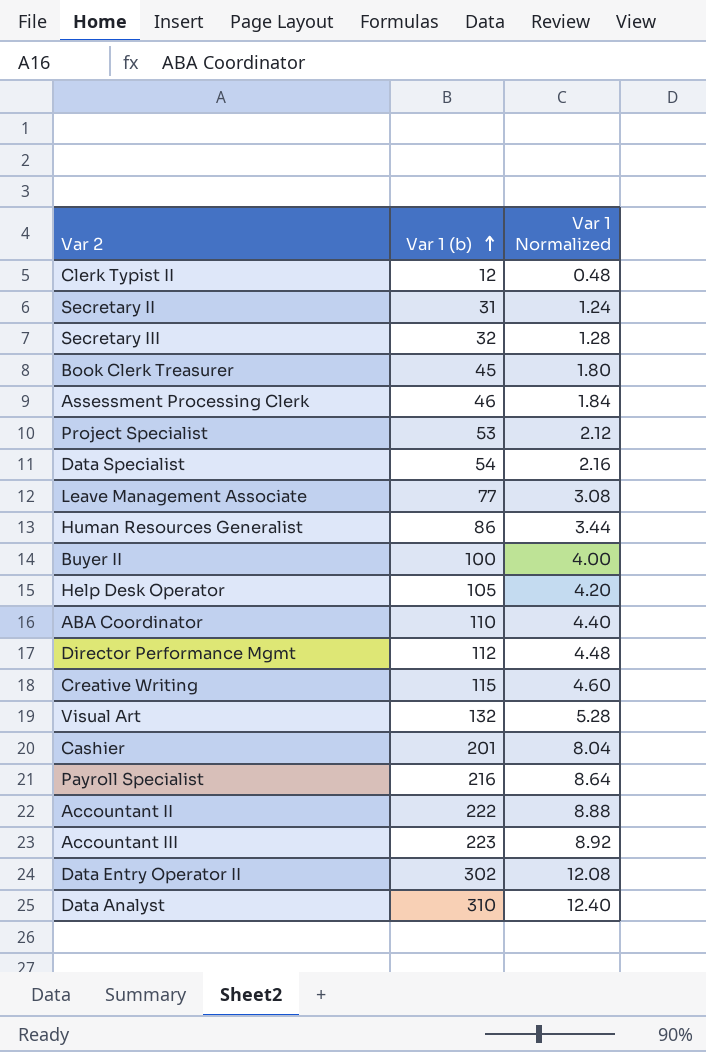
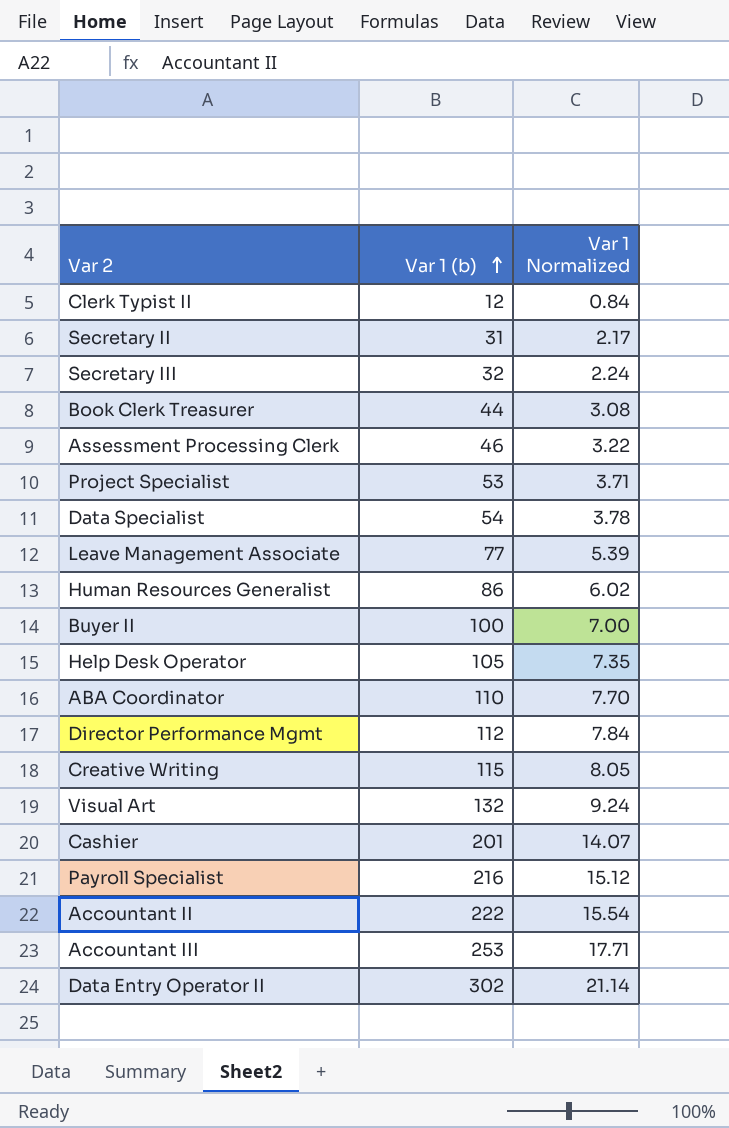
column Var 1 Normalized | formula: [Var 1 (b)] * 0.04 -> [Var 1 (b)] * 0.07
row Data Analyst: 310 | 12.40 -> none
Book Clerk Treasurer | Var 1 (b): 45 -> 44
Accountant III | Var 1 (b): 223 -> 253

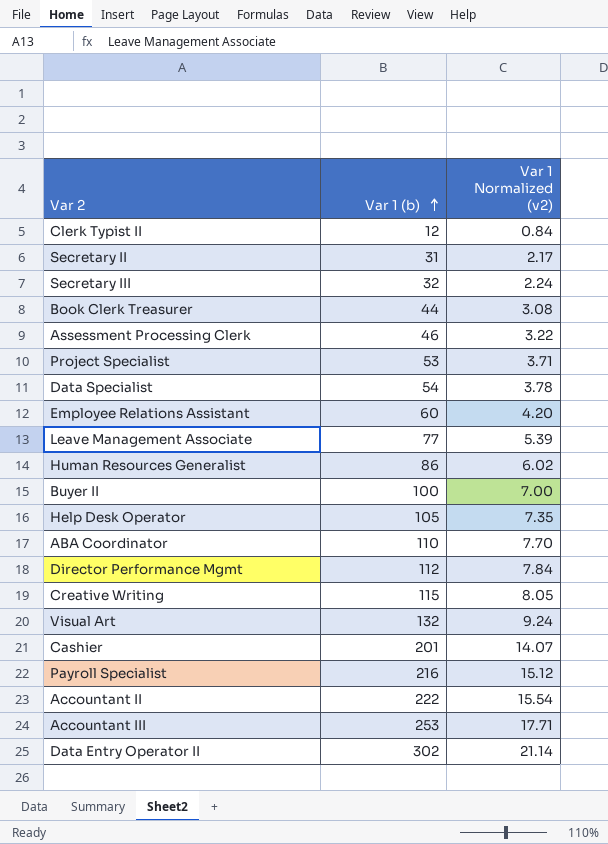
column name: Var 1 Normalized -> Var 1 Normalized (v2)
row Employee Relations Assistant: none -> 60 | 4.20

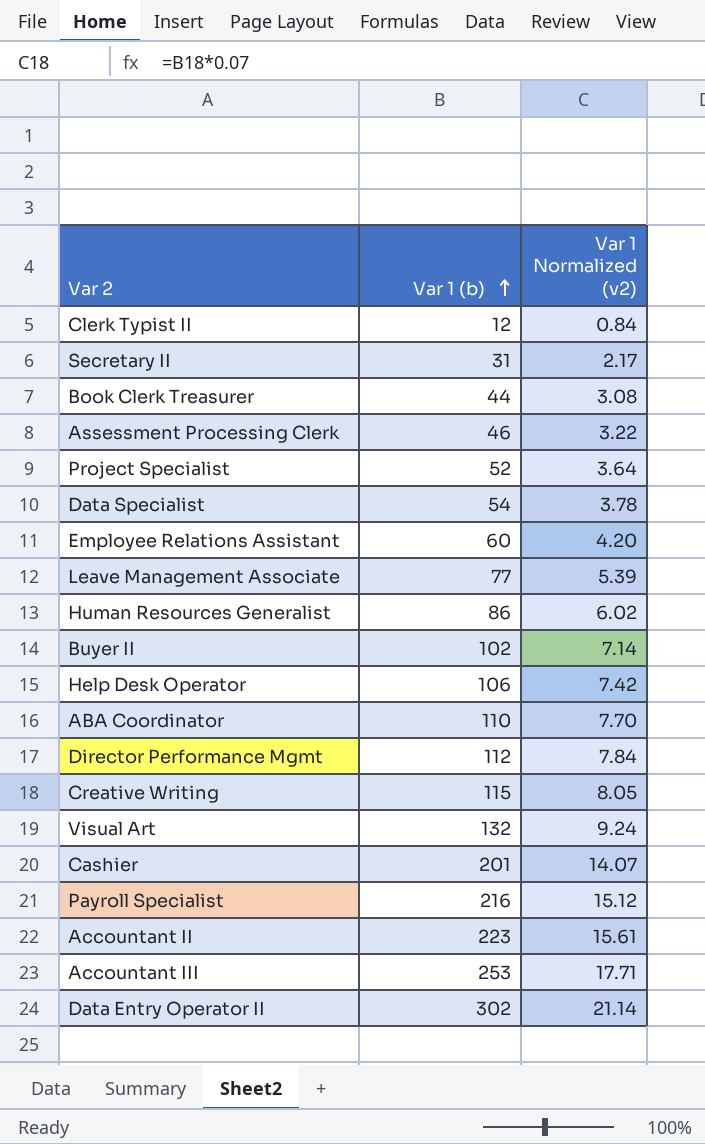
row Secretary III: 32 | 2.24 -> none
Project Specialist | Var 1 (b): 53 -> 52
Project Specialist | Var 1 Normalized (v2): 3.71 -> 3.64
Buyer II | Var 1 (b): 100 -> 102
Buyer II | Var 1 Normalized (v2): 7.00 -> 7.14
Help Desk Operator | Var 1 (b): 105 -> 106
Help Desk Operator | Var 1 Normalized (v2): 7.35 -> 7.42
Accountant II | Var 1 (b): 222 -> 223
Accountant II | Var 1 Normalized (v2): 15.54 -> 15.61

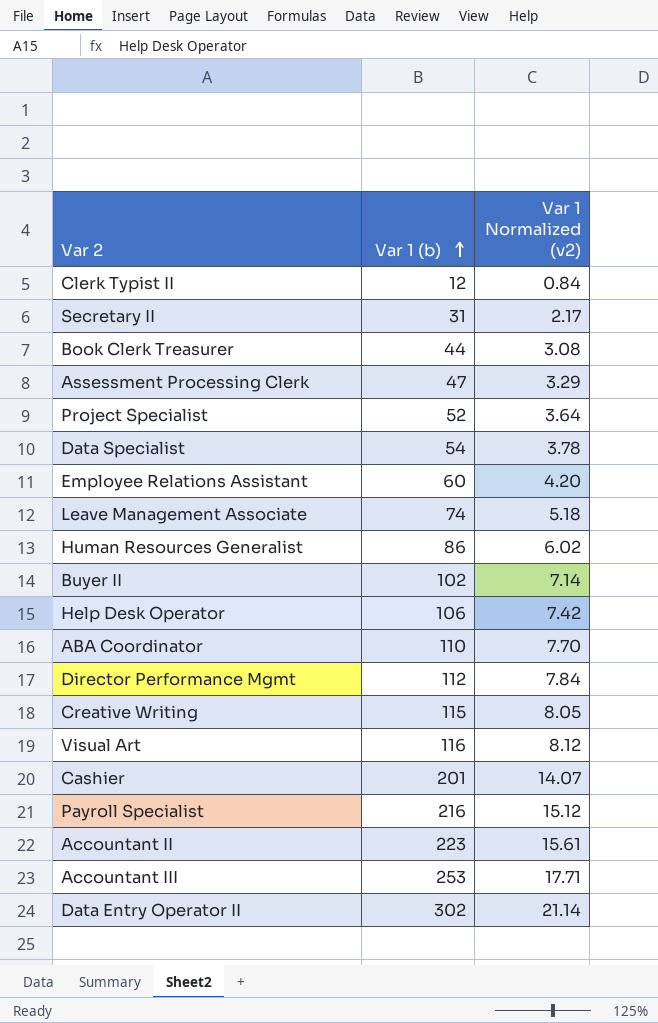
Assessment Processing Clerk | Var 1 (b): 46 -> 47
Assessment Processing Clerk | Var 1 Normalized (v2): 3.22 -> 3.29
Leave Management Associate | Var 1 (b): 77 -> 74
Leave Management Associate | Var 1 Normalized (v2): 5.39 -> 5.18
Visual Art | Var 1 (b): 132 -> 116
Visual Art | Var 1 Normalized (v2): 9.24 -> 8.12

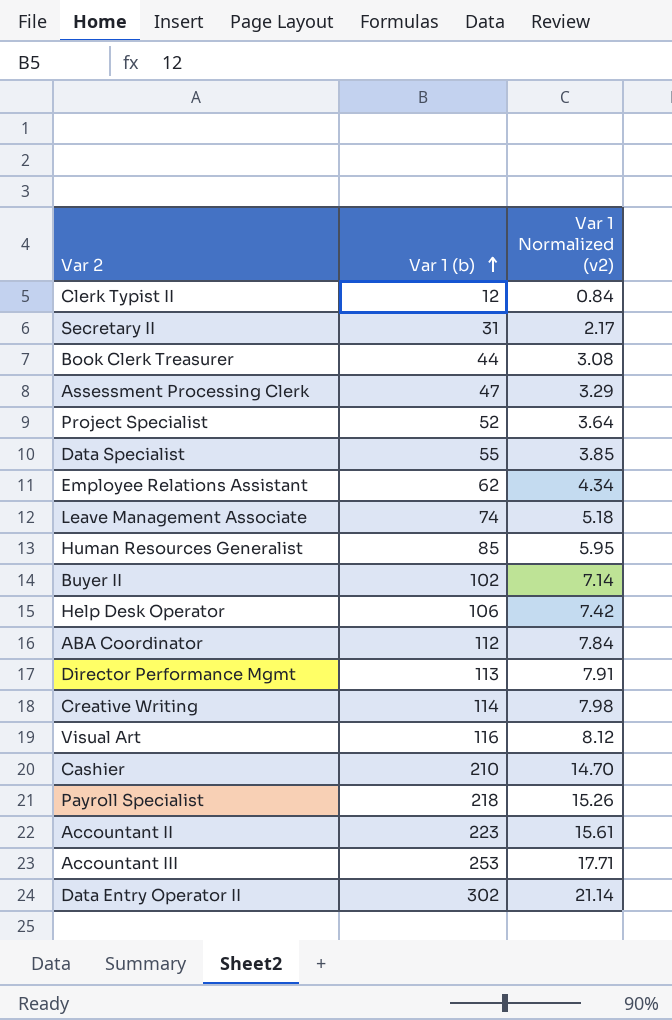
Data Specialist | Var 1 (b): 54 -> 55
Data Specialist | Var 1 Normalized (v2): 3.78 -> 3.85
Employee Relations Assistant | Var 1 (b): 60 -> 62
Employee Relations Assistant | Var 1 Normalized (v2): 4.20 -> 4.34
Human Resources Generalist | Var 1 (b): 86 -> 85
Human Resources Generalist | Var 1 Normalized (v2): 6.02 -> 5.95
ABA Coordinator | Var 1 (b): 110 -> 112
ABA Coordinator | Var 1 Normalized (v2): 7.70 -> 7.84
Director Performance Mgmt | Var 1 (b): 112 -> 113
Director Performance Mgmt | Var 1 Normalized (v2): 7.84 -> 7.91
Creative Writing | Var 1 (b): 115 -> 114
Creative Writing | Var 1 Normalized (v2): 8.05 -> 7.98
Cashier | Var 1 (b): 201 -> 210
Cashier | Var 1 Normalized (v2): 14.07 -> 14.70
Payroll Specialist | Var 1 (b): 216 -> 218
Payroll Specialist | Var 1 Normalized (v2): 15.12 -> 15.26

